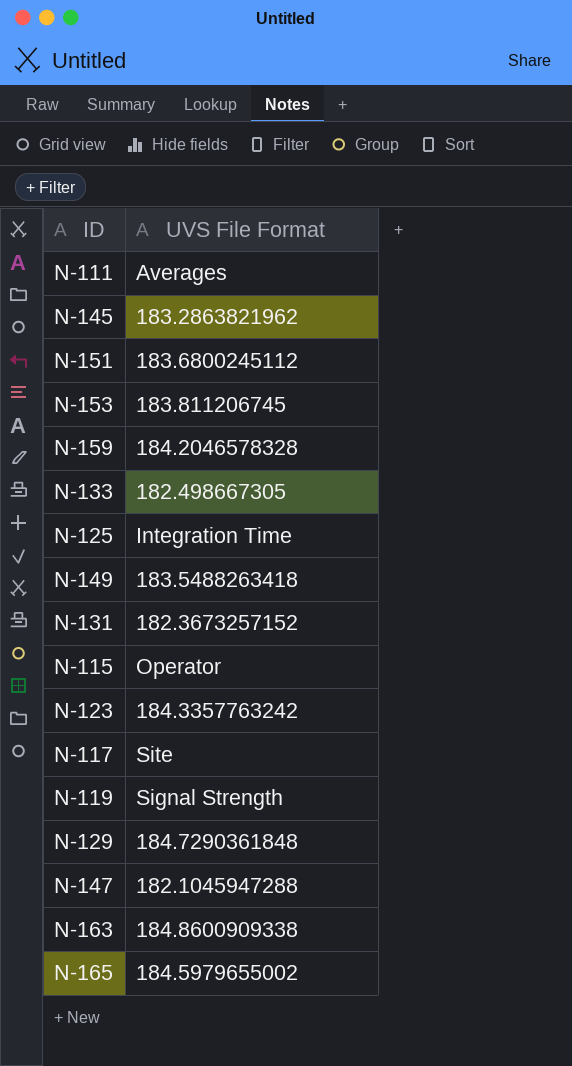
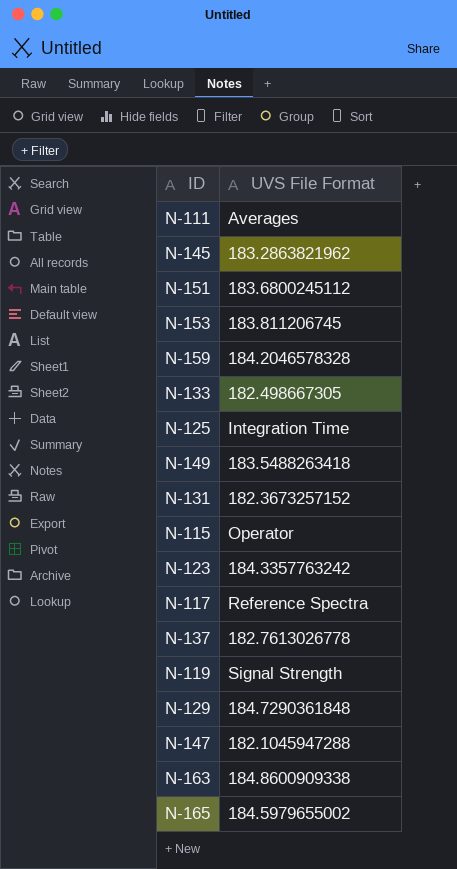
N-117 | UVS File Format: Site -> Reference Spectra
row N-137: none -> 182.7613026778

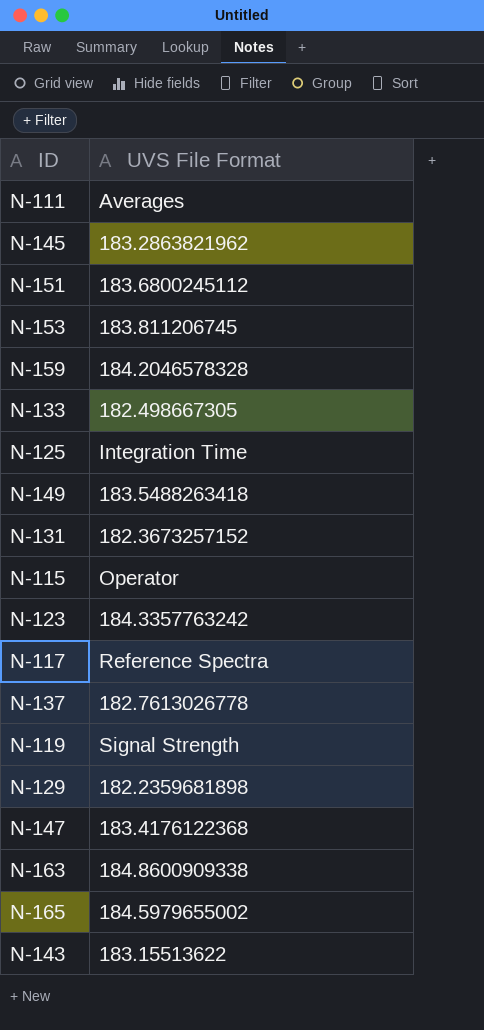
N-129 | UVS File Format: 184.7290361848 -> 182.2359681898
N-147 | UVS File Format: 182.1045947288 -> 183.4176122368
row N-143: none -> 183.15513622

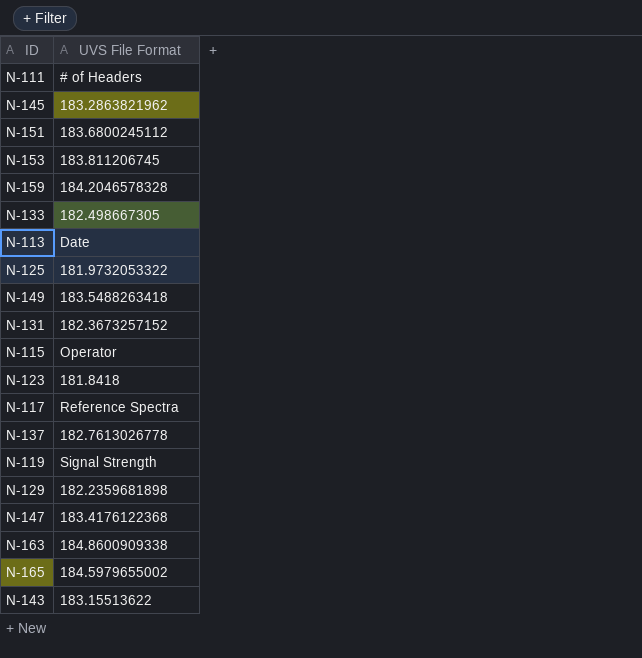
N-111 | UVS File Format: Averages -> # of Headers
row N-113: none -> Date
N-125 | UVS File Format: Integration Time -> 181.9732053322
N-123 | UVS File Format: 184.3357763242 -> 181.8418

